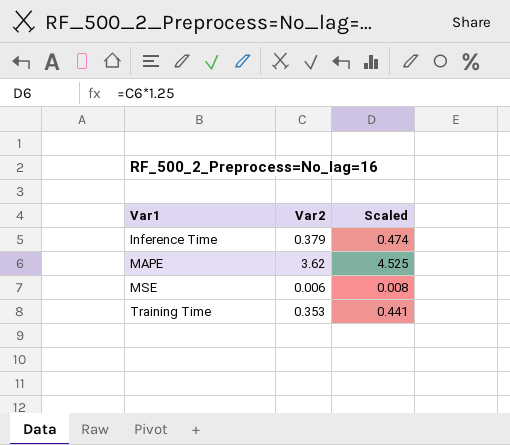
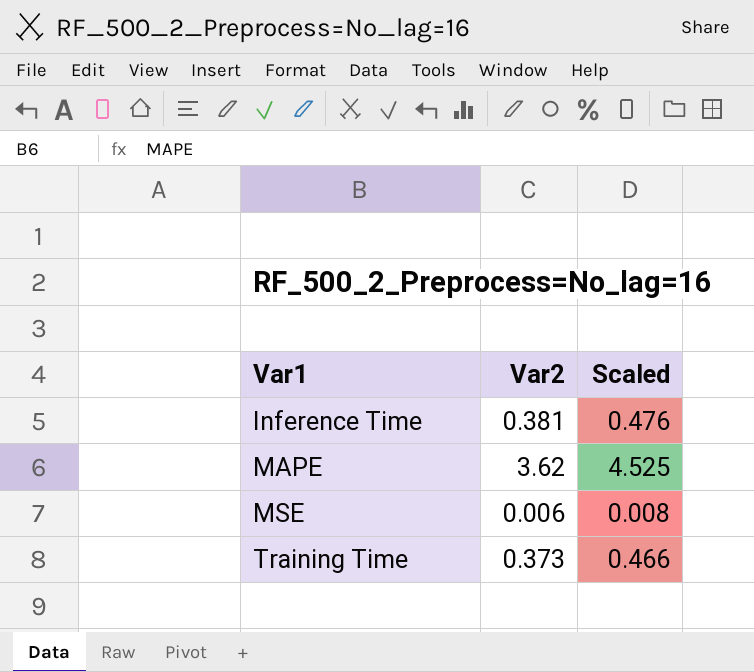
Inference Time | Var2: 0.379 -> 0.381
Inference Time | Scaled: 0.474 -> 0.476
Training Time | Var2: 0.353 -> 0.373
Training Time | Scaled: 0.441 -> 0.466

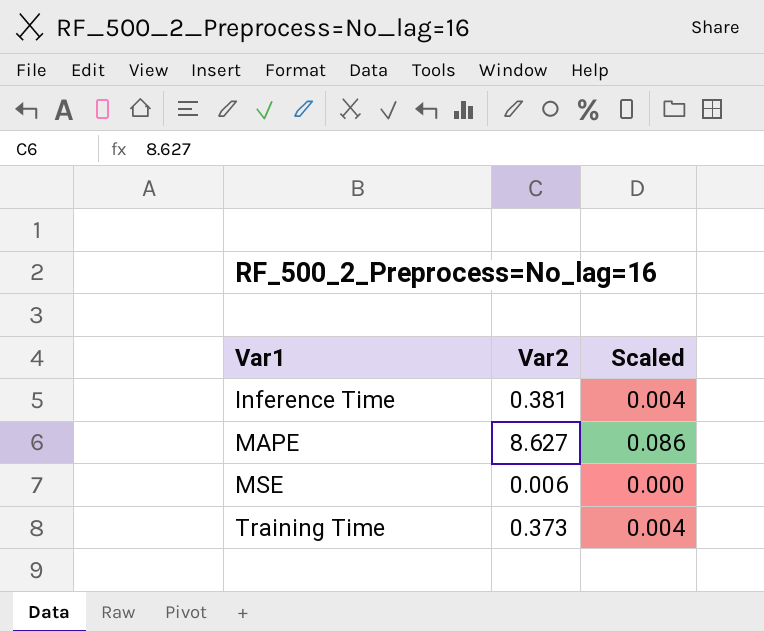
column Scaled | formula: [Var2] * 1.25 -> [Var2] * 0.01
MAPE | Var2: 3.62 -> 8.627

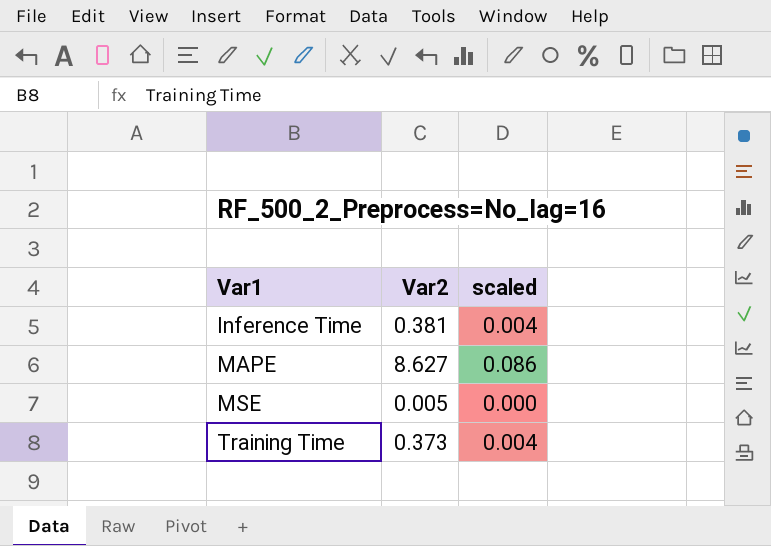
column name: Scaled -> scaled
MSE | Var2: 0.006 -> 0.005

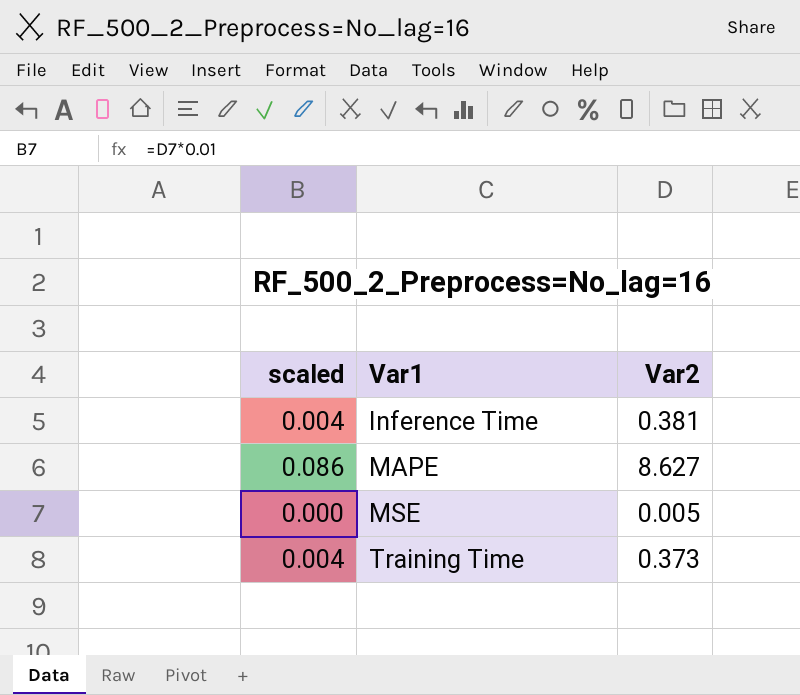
column scaled | position: 3 -> 1

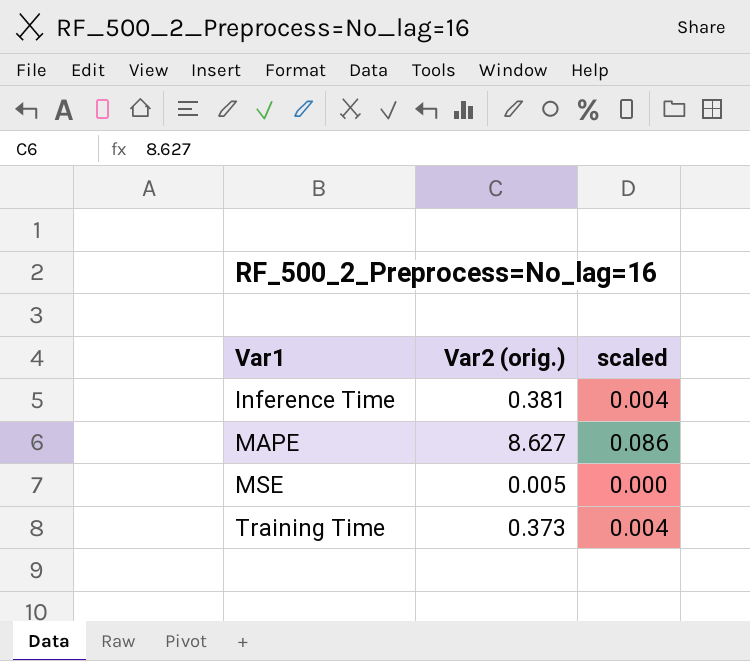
column name: Var2 -> Var2 (orig.)
column scaled | position: 1 -> 3

